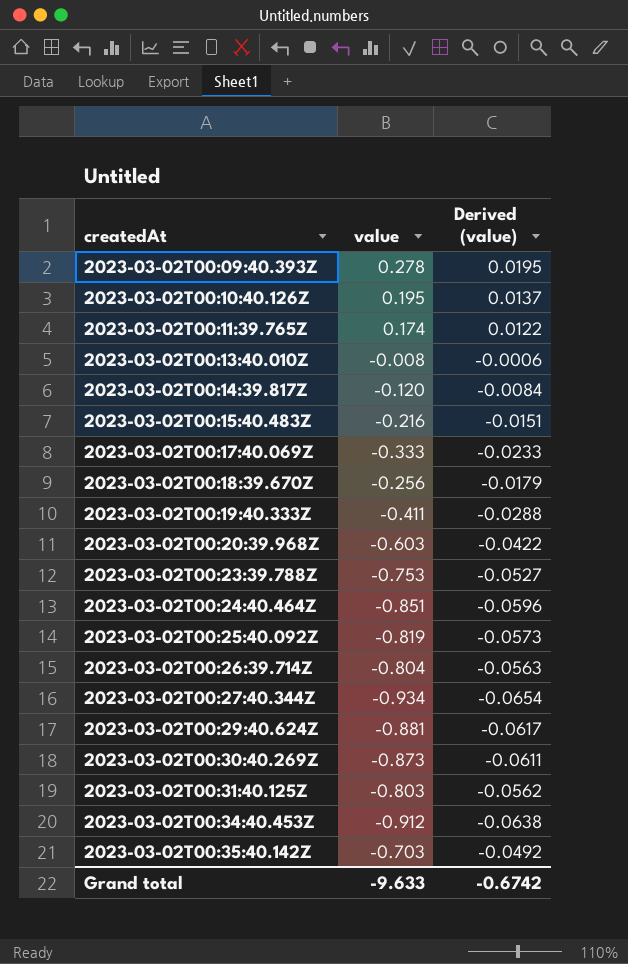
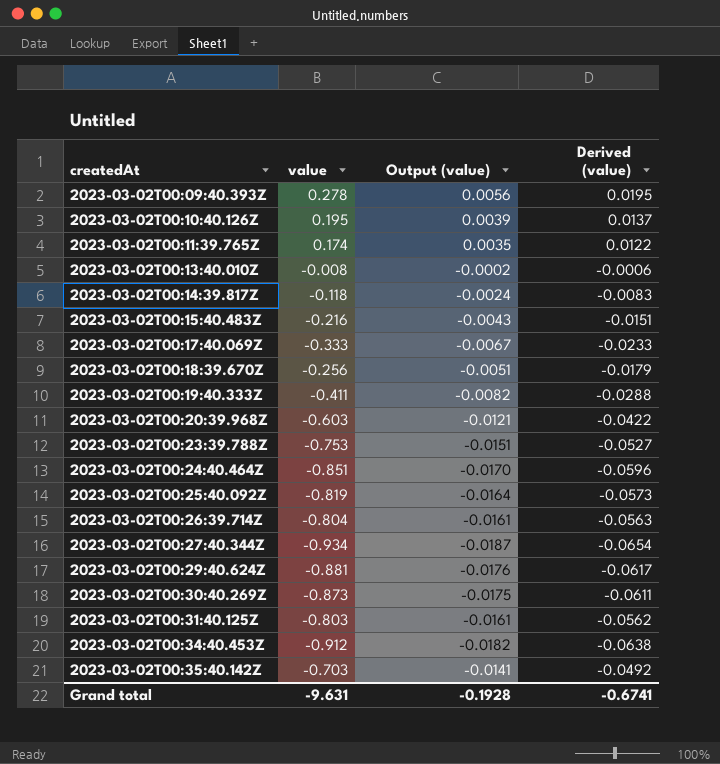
column Output (value) | formula: none -> [value] * 0.02
2023-03-02T00:14:39.817Z | value: -0.120 -> -0.118
2023-03-02T00:14:39.817Z | Derived (value): -0.0084 -> -0.0083
Grand total | value: -9.633 -> -9.631
Grand total | Derived (value): -0.6742 -> -0.6741

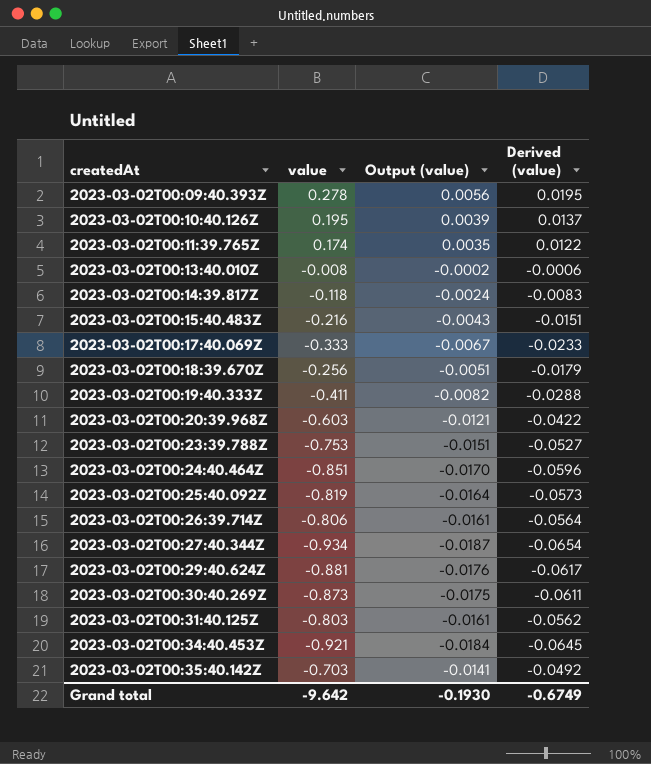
2023-03-02T00:26:39.714Z | value: -0.804 -> -0.806
2023-03-02T00:26:39.714Z | Derived (value): -0.0563 -> -0.0564
2023-03-02T00:34:40.453Z | value: -0.912 -> -0.921
2023-03-02T00:34:40.453Z | Output (value): -0.0182 -> -0.0184
2023-03-02T00:34:40.453Z | Derived (value): -0.0638 -> -0.0645
Grand total | value: -9.631 -> -9.642
Grand total | Output (value): -0.1928 -> -0.1930
Grand total | Derived (value): -0.6741 -> -0.6749

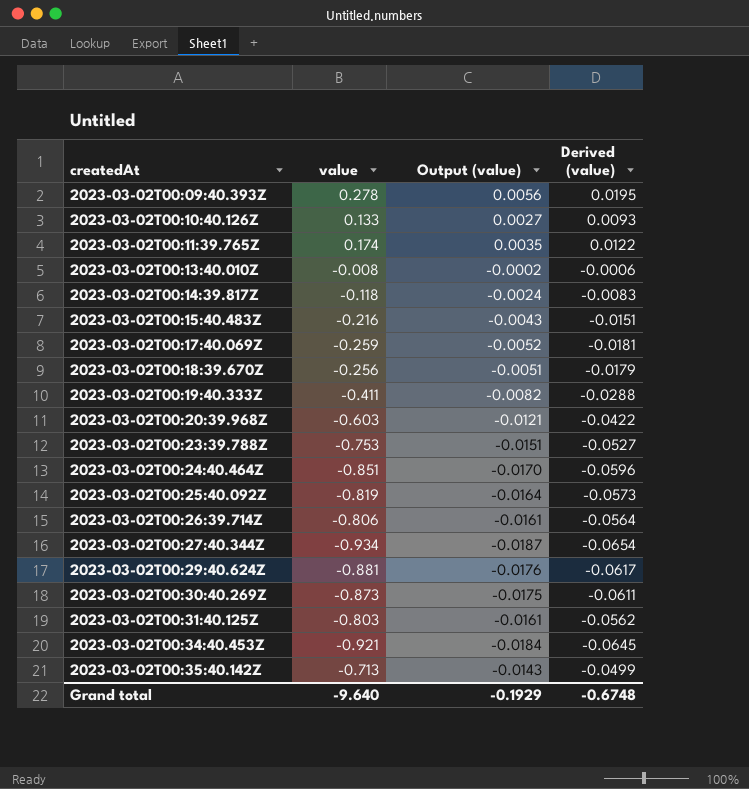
2023-03-02T00:10:40.126Z | value: 0.195 -> 0.133
2023-03-02T00:10:40.126Z | Output (value): 0.0039 -> 0.0027
2023-03-02T00:10:40.126Z | Derived (value): 0.0137 -> 0.0093
2023-03-02T00:17:40.069Z | value: -0.333 -> -0.259
2023-03-02T00:17:40.069Z | Output (value): -0.0067 -> -0.0052
2023-03-02T00:17:40.069Z | Derived (value): -0.0233 -> -0.0181
2023-03-02T00:35:40.142Z | value: -0.703 -> -0.713
2023-03-02T00:35:40.142Z | Output (value): -0.0141 -> -0.0143
2023-03-02T00:35:40.142Z | Derived (value): -0.0492 -> -0.0499
Grand total | value: -9.642 -> -9.640
Grand total | Output (value): -0.1930 -> -0.1929
Grand total | Derived (value): -0.6749 -> -0.6748

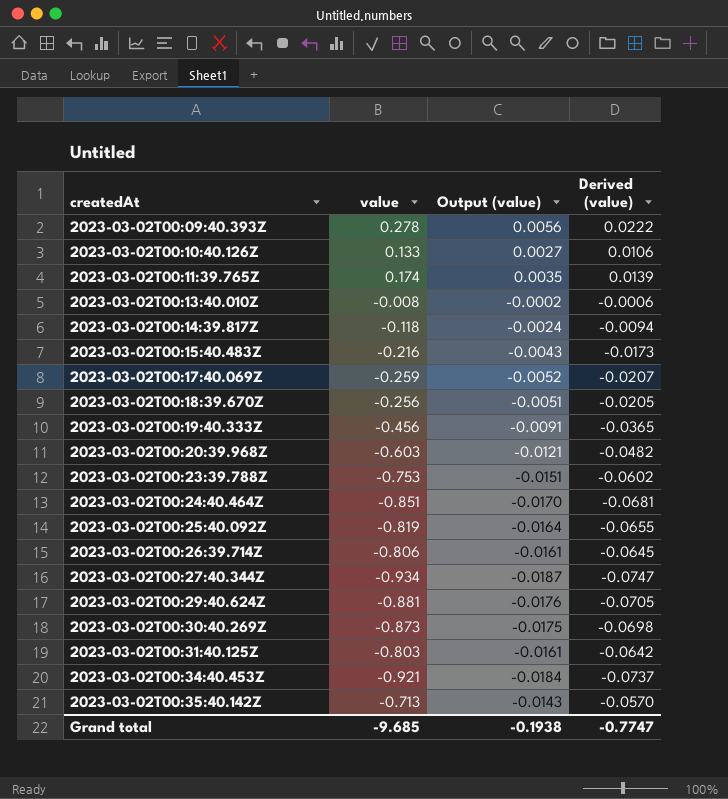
column Derived (value) | formula: [value] * 0.07 -> [value] * 0.08
2023-03-02T00:19:40.333Z | value: -0.411 -> -0.456
2023-03-02T00:19:40.333Z | Output (value): -0.0082 -> -0.0091
Grand total | value: -9.640 -> -9.685
Grand total | Output (value): -0.1929 -> -0.1938
Grand total | Derived (value): -0.6748 -> -0.7747

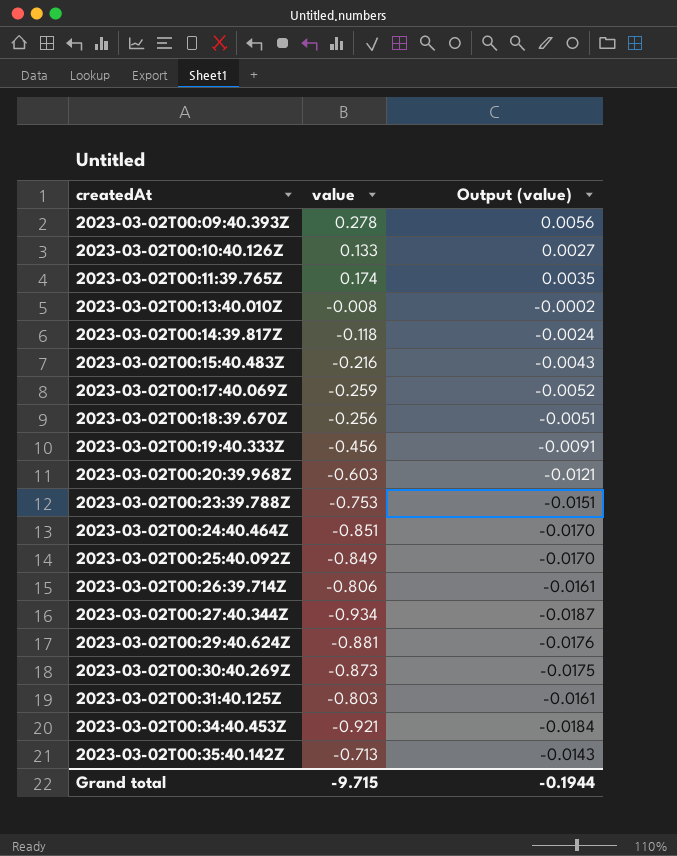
column Derived (value) | formula: [value] * 0.08 -> none
2023-03-02T00:25:40.092Z | value: -0.819 -> -0.849
2023-03-02T00:25:40.092Z | Output (value): -0.0164 -> -0.0170
Grand total | value: -9.685 -> -9.715
Grand total | Output (value): -0.1938 -> -0.1944

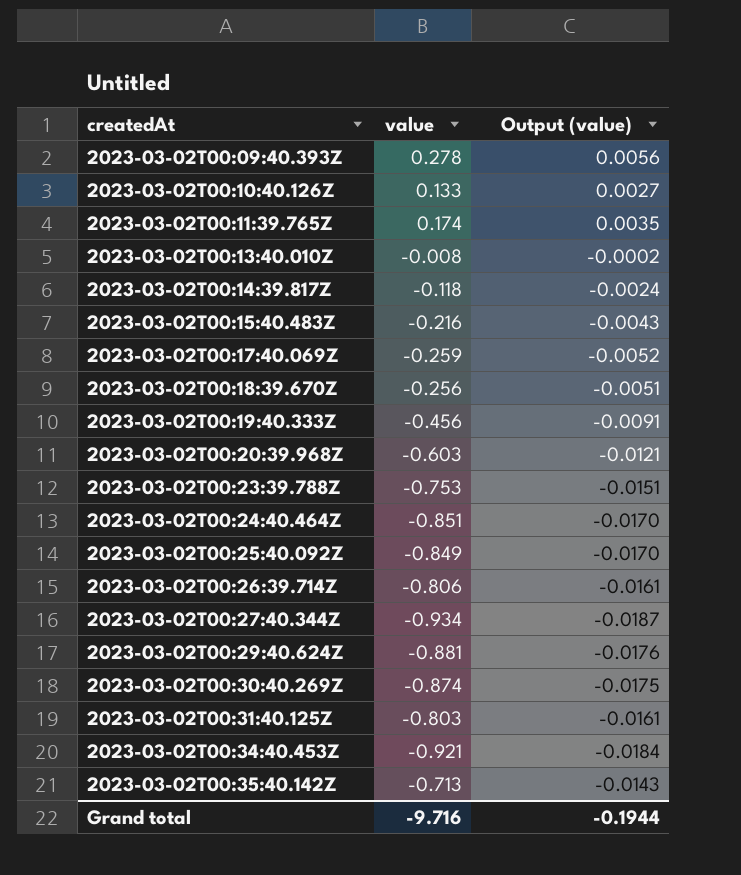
2023-03-02T00:30:40.269Z | value: -0.873 -> -0.874
Grand total | value: -9.715 -> -9.716

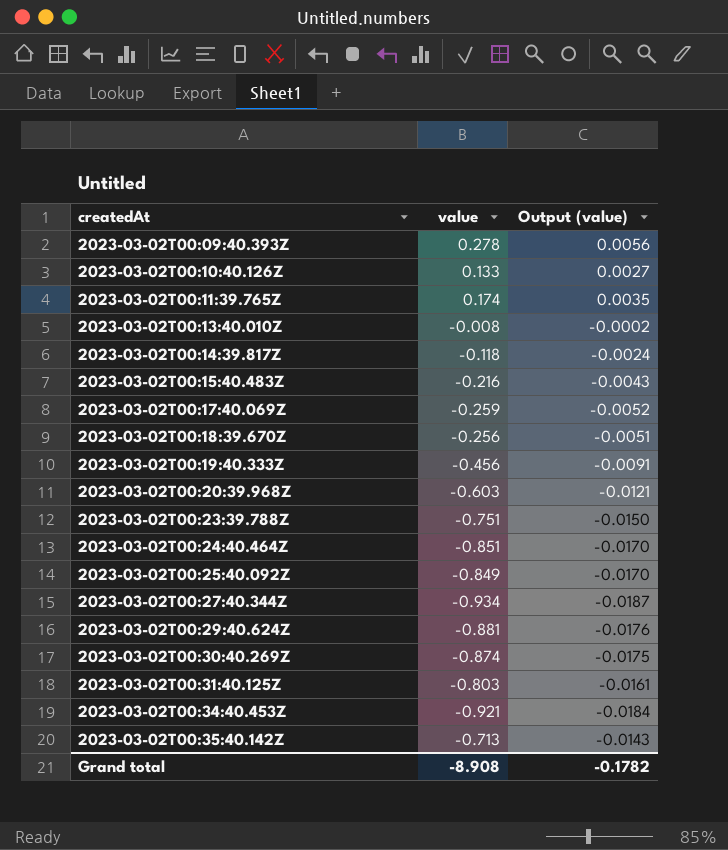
row 2023-03-02T00:26:39.714Z: -0.806 | -0.0161 -> none
2023-03-02T00:23:39.788Z | value: -0.753 -> -0.751
2023-03-02T00:23:39.788Z | Output (value): -0.0151 -> -0.0150
Grand total | value: -9.716 -> -8.908
Grand total | Output (value): -0.1944 -> -0.1782

